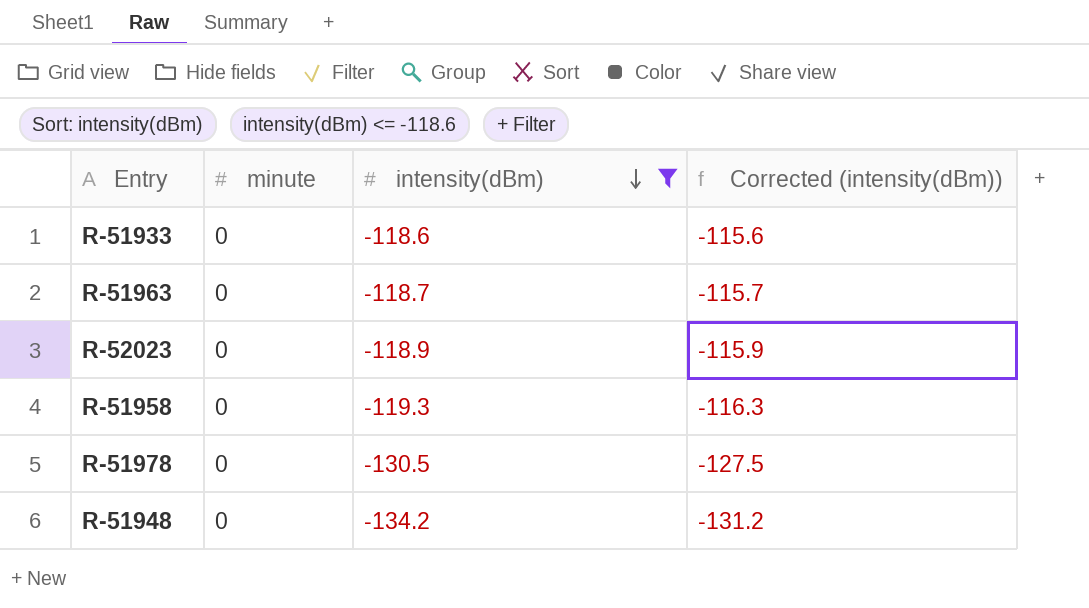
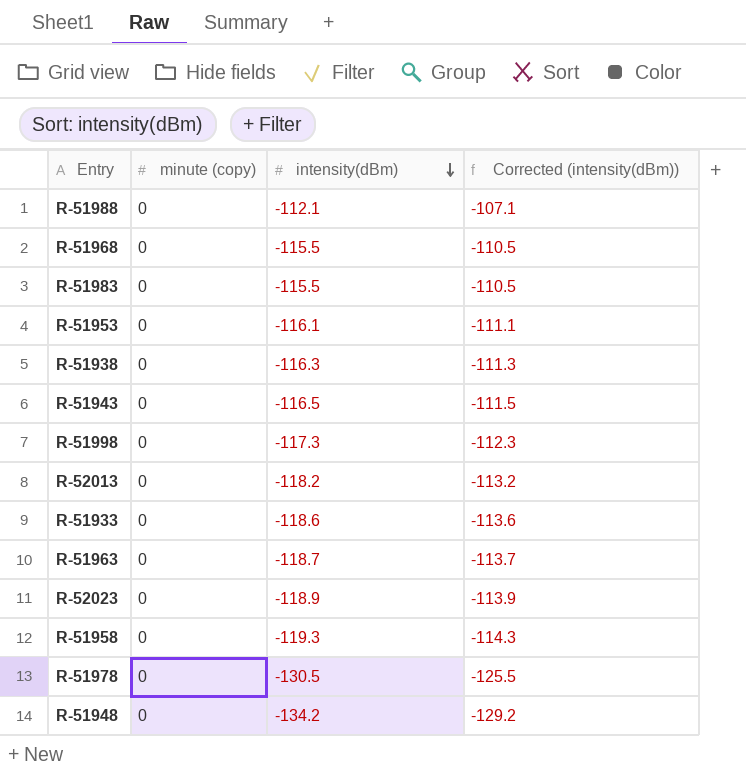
filter: intensity(dBm) <= -118.6 -> none
column name: minute -> minute (copy)
column Corrected (intensity(dBm)) | formula: [intensity(dBm)] + 3 -> [intensity(dBm)] + 5

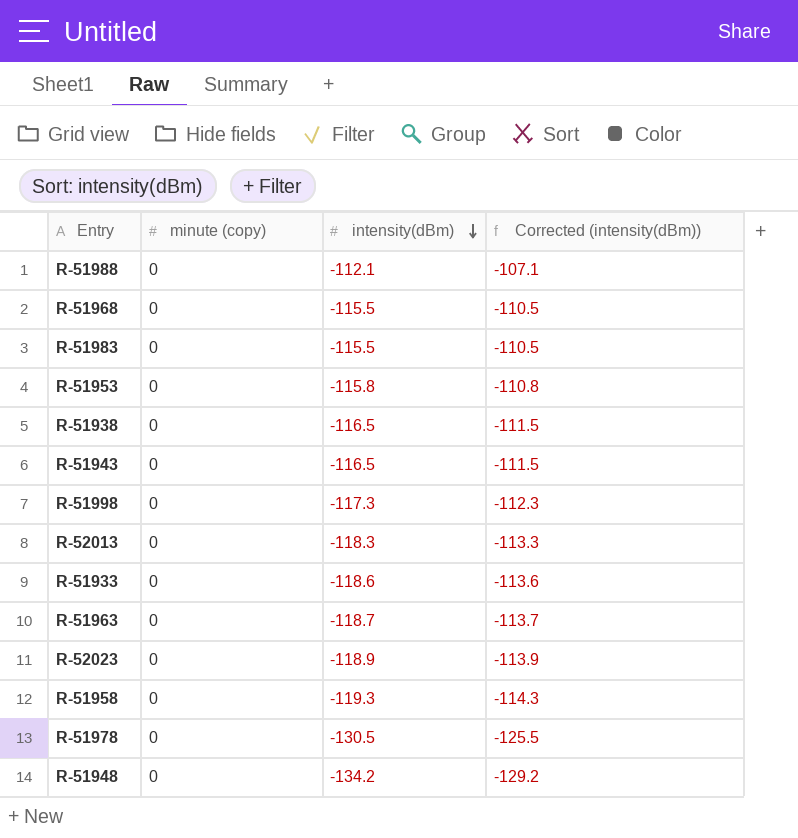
R-51953 | intensity(dBm): -116.1 -> -115.8
R-51953 | Corrected (intensity(dBm)): -111.1 -> -110.8
R-51938 | intensity(dBm): -116.3 -> -116.5
R-51938 | Corrected (intensity(dBm)): -111.3 -> -111.5
R-52013 | intensity(dBm): -118.2 -> -118.3
R-52013 | Corrected (intensity(dBm)): -113.2 -> -113.3

